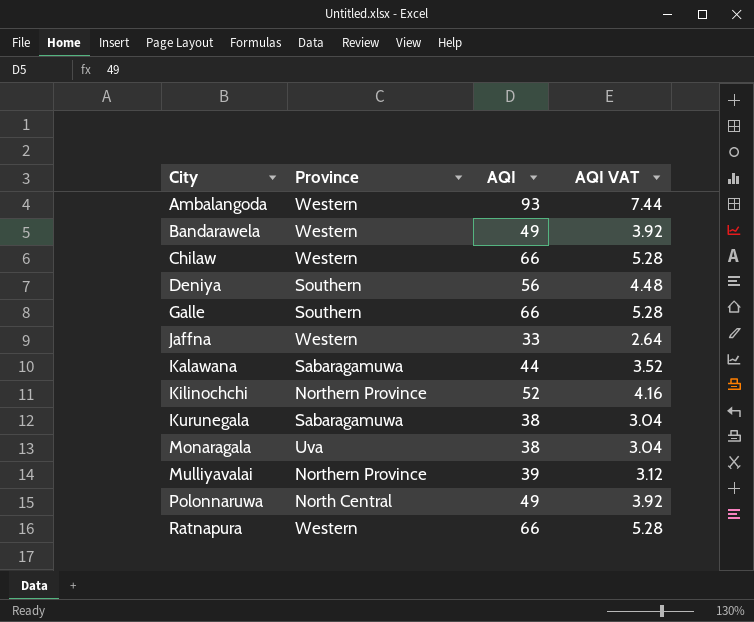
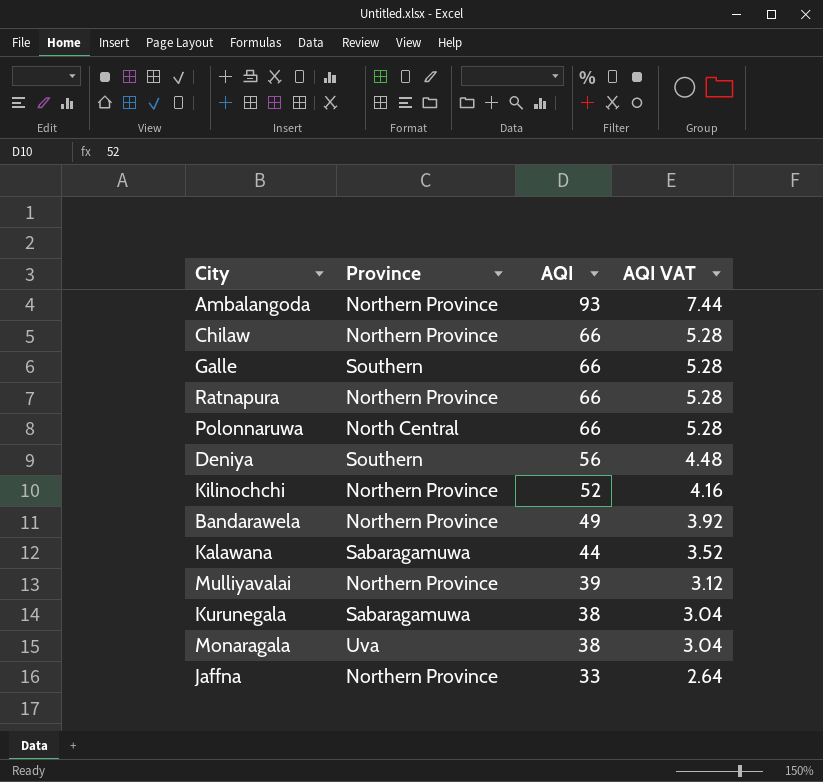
row order: City ascending -> AQI descending
Ambalangoda | Province: Western -> Northern Province
Chilaw | Province: Western -> Northern Province
Ratnapura | Province: Western -> Northern Province
Polonnaruwa | AQI: 49 -> 66
Polonnaruwa | AQI VAT: 3.92 -> 5.28
Bandarawela | Province: Western -> Northern Province
Jaffna | Province: Western -> Northern Province

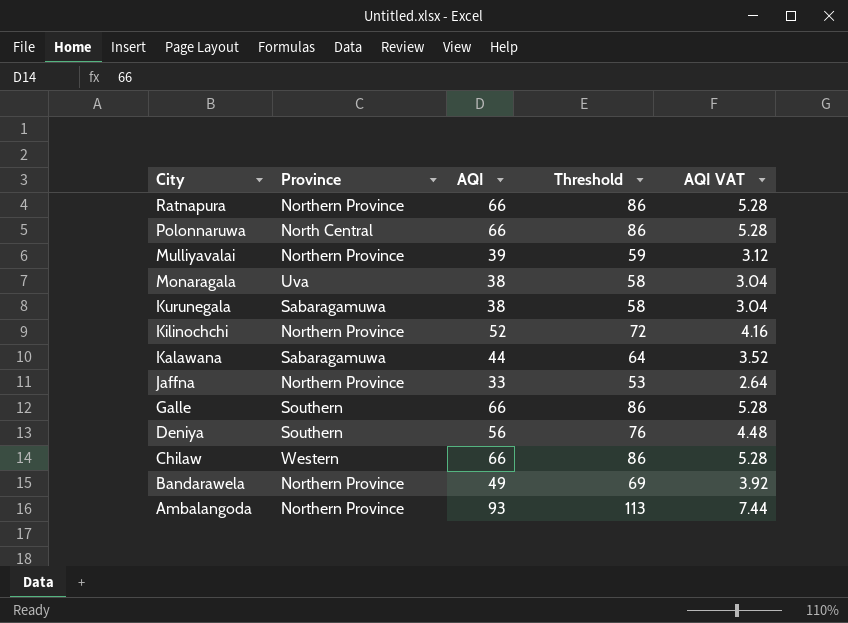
row order: AQI descending -> City descending
column Threshold | formula: none -> [AQI] + 20
Chilaw | Province: Northern Province -> Western

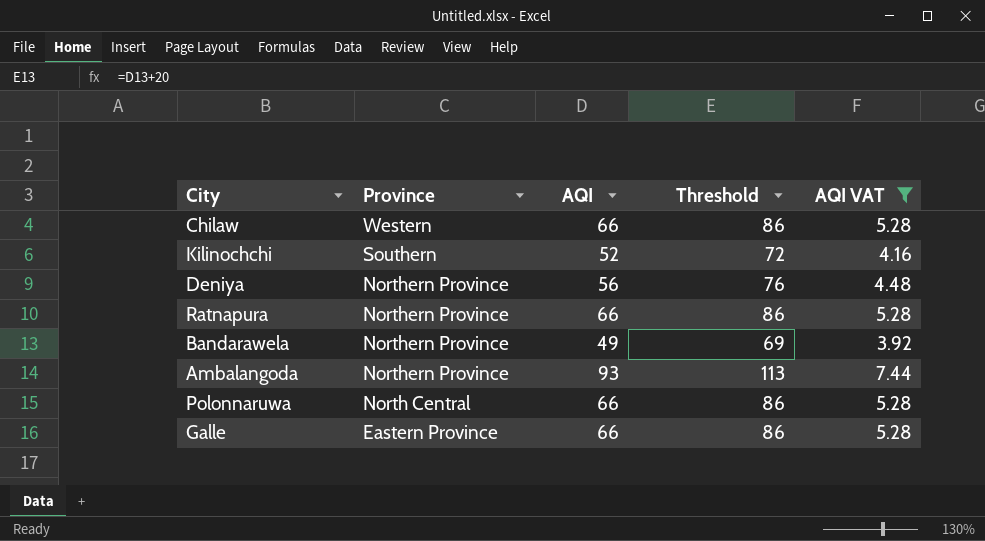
filter: none -> AQI VAT >= 3.92
row order: City descending -> Province descending
Kilinochchi | Province: Northern Province -> Southern
Deniya | Province: Southern -> Northern Province
Galle | Province: Southern -> Eastern Province

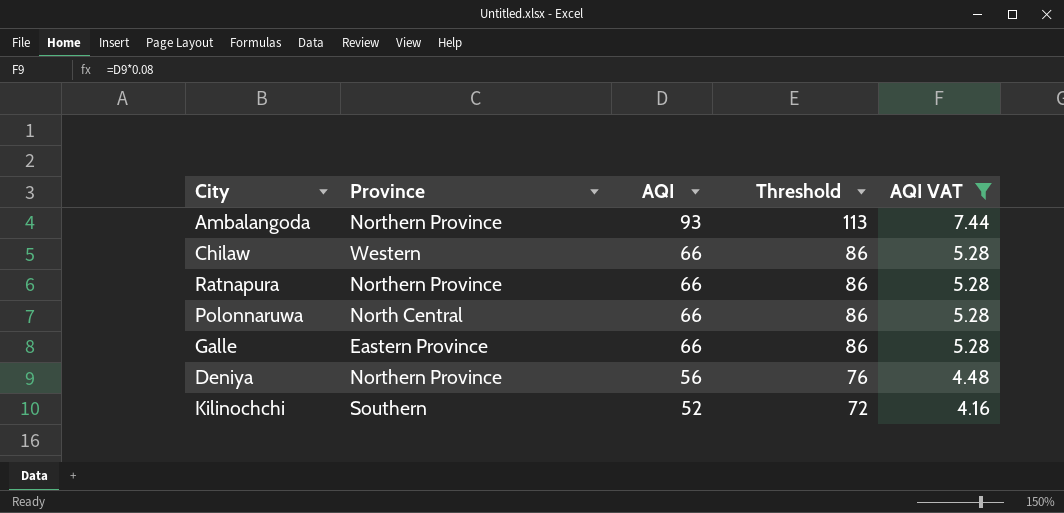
row order: Province descending -> AQI descending
row Bandarawela: Northern Province | 49 | 69 | 3.92 -> none

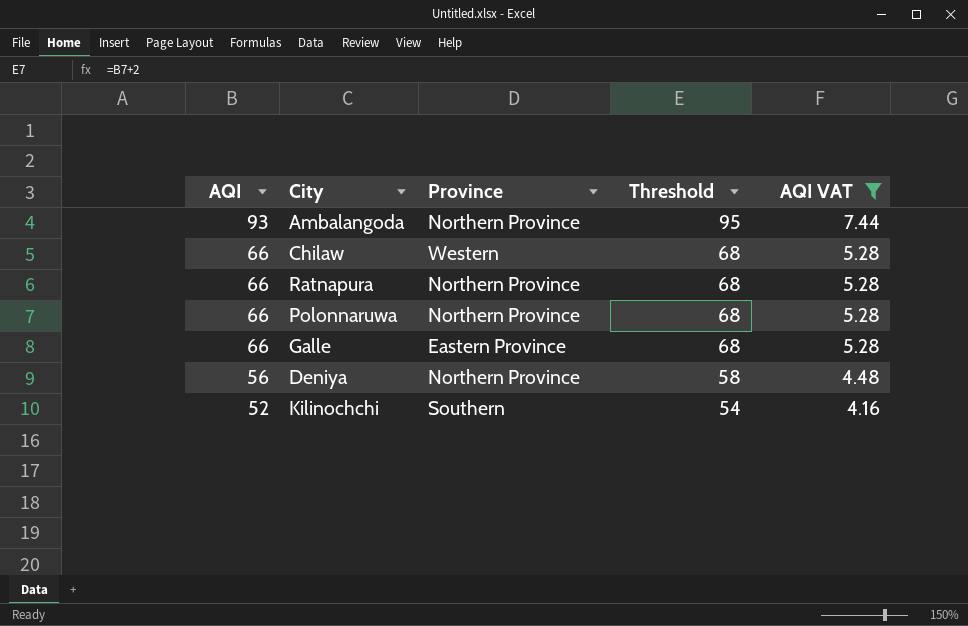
column AQI | position: 3 -> 1
column Threshold | formula: [AQI] + 20 -> [AQI] + 2
Polonnaruwa | Province: North Central -> Northern Province

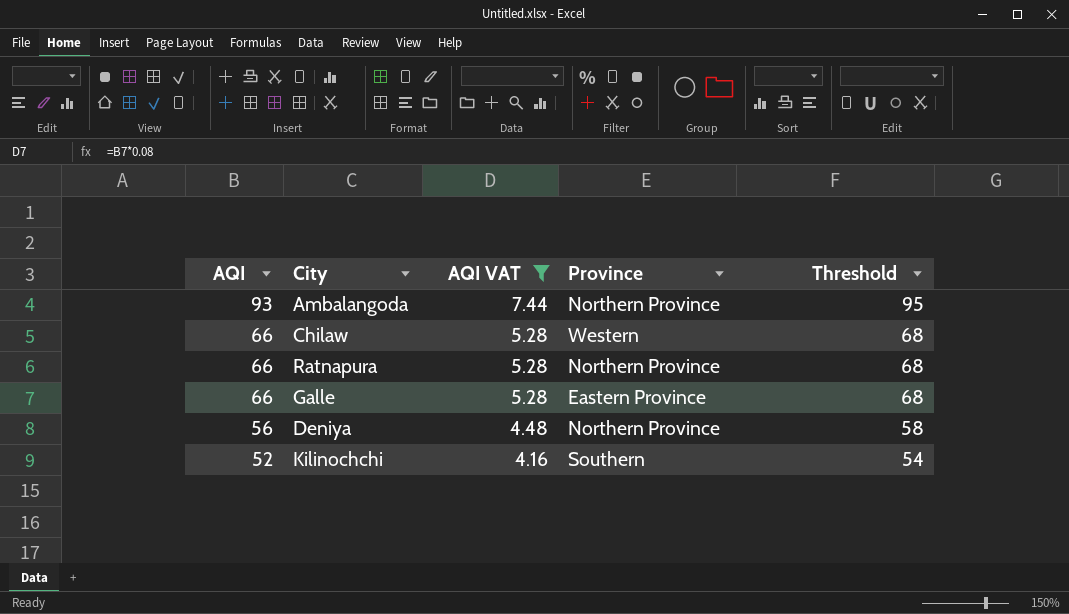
column AQI VAT | position: 5 -> 3
row Polonnaruwa: 66 | Northern Province | 68 | 5.28 -> none

